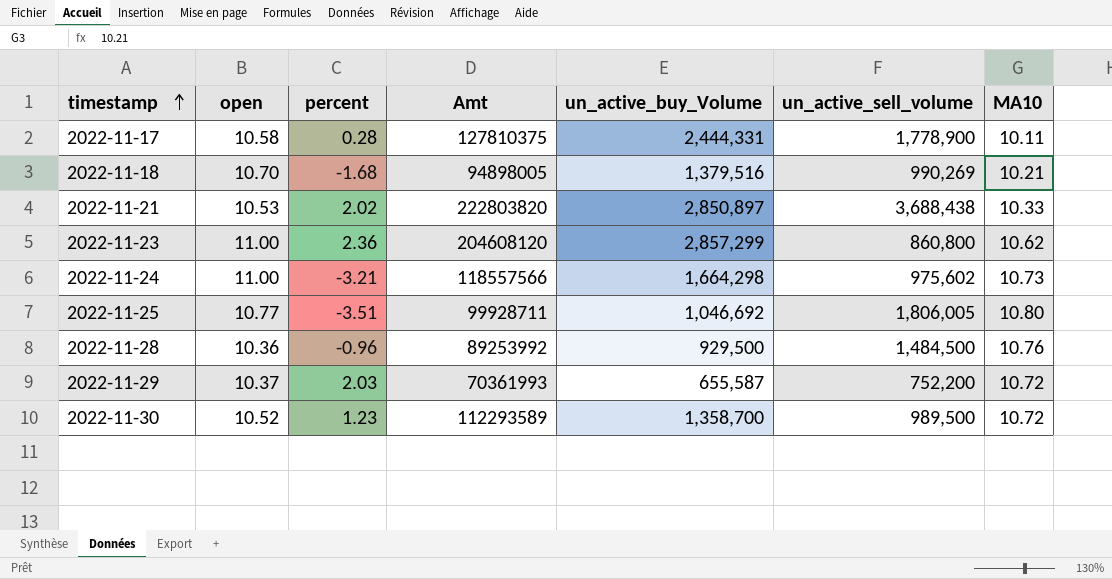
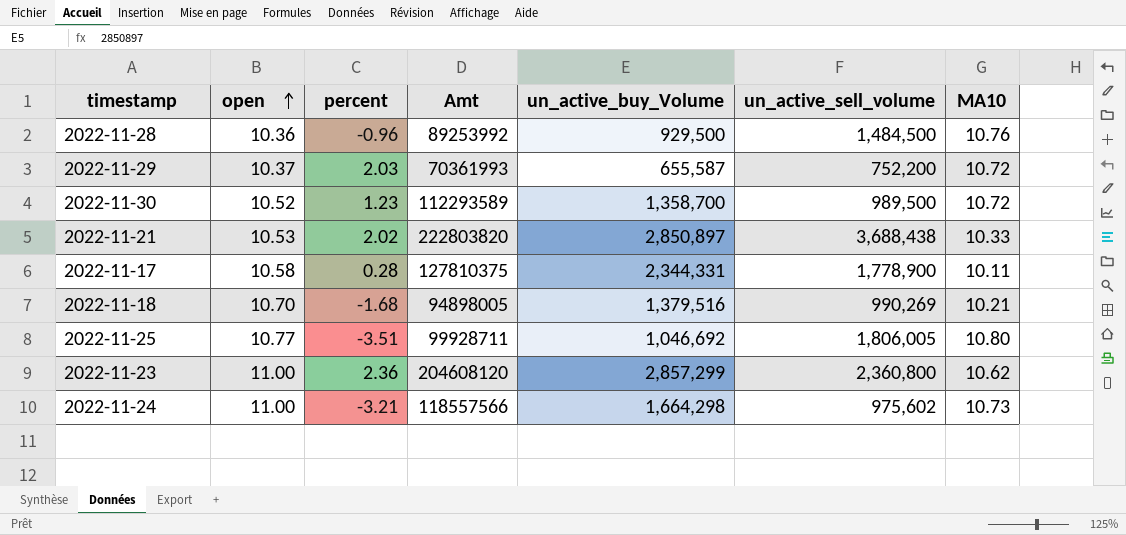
row order: timestamp ascending -> open ascending
2022-11-17 | un_active_buy_Volume: 2,444,331 -> 2,344,331
2022-11-23 | un_active_sell_volume: 860,800 -> 2,360,800

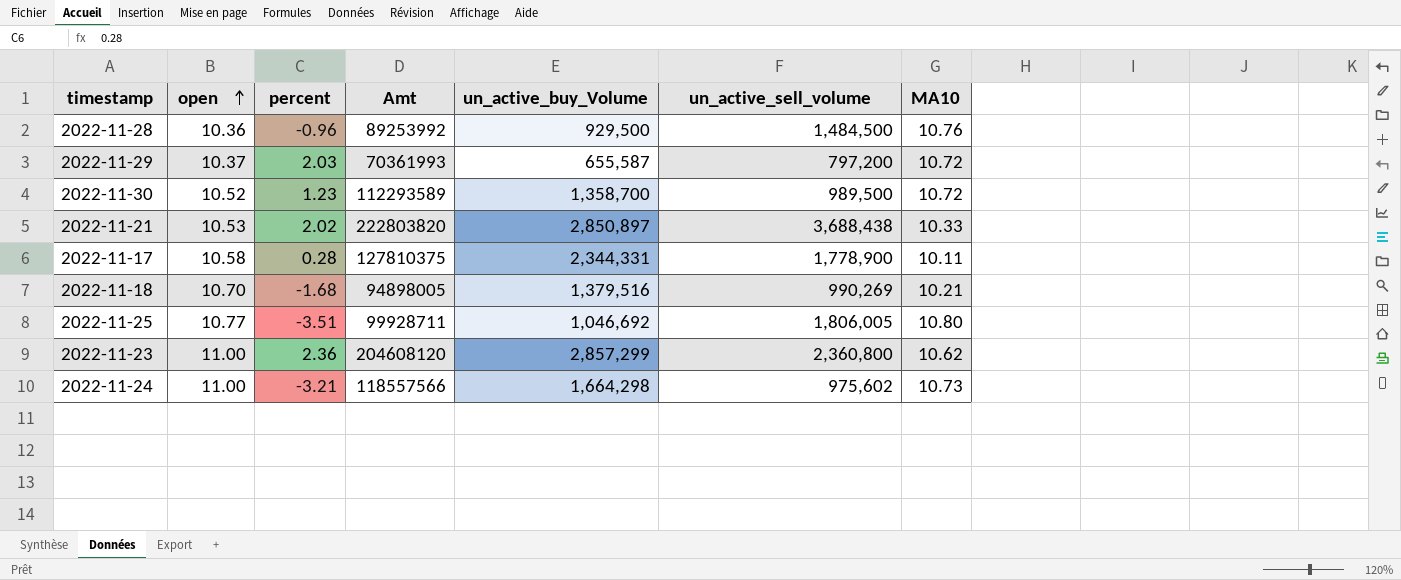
2022-11-29 | un_active_sell_volume: 752,200 -> 797,200

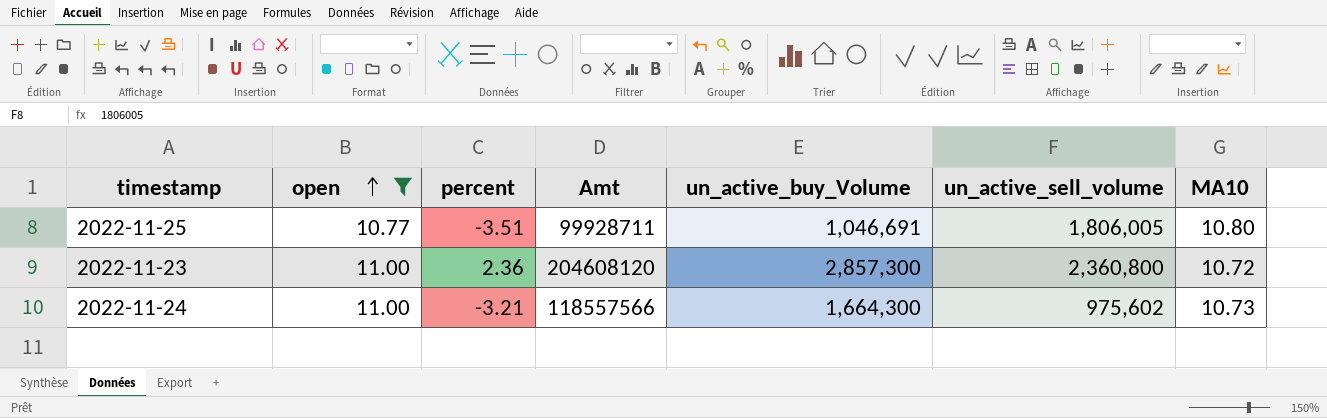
filter: none -> open >= 10.77
2022-11-25 | un_active_buy_Volume: 1,046,692 -> 1,046,691
2022-11-23 | un_active_buy_Volume: 2,857,299 -> 2,857,300
2022-11-23 | MA10: 10.62 -> 10.72
2022-11-24 | un_active_buy_Volume: 1,664,298 -> 1,664,300

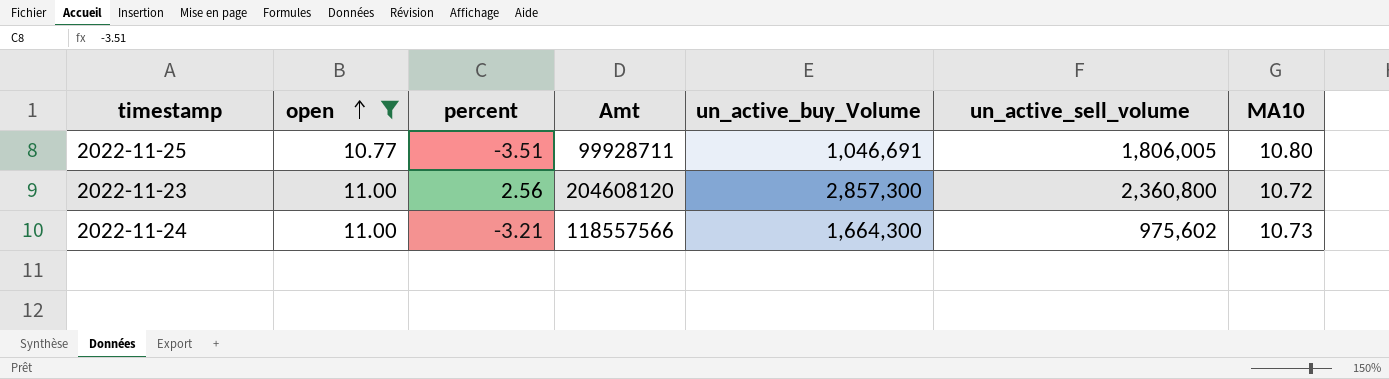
2022-11-23 | percent: 2.36 -> 2.56

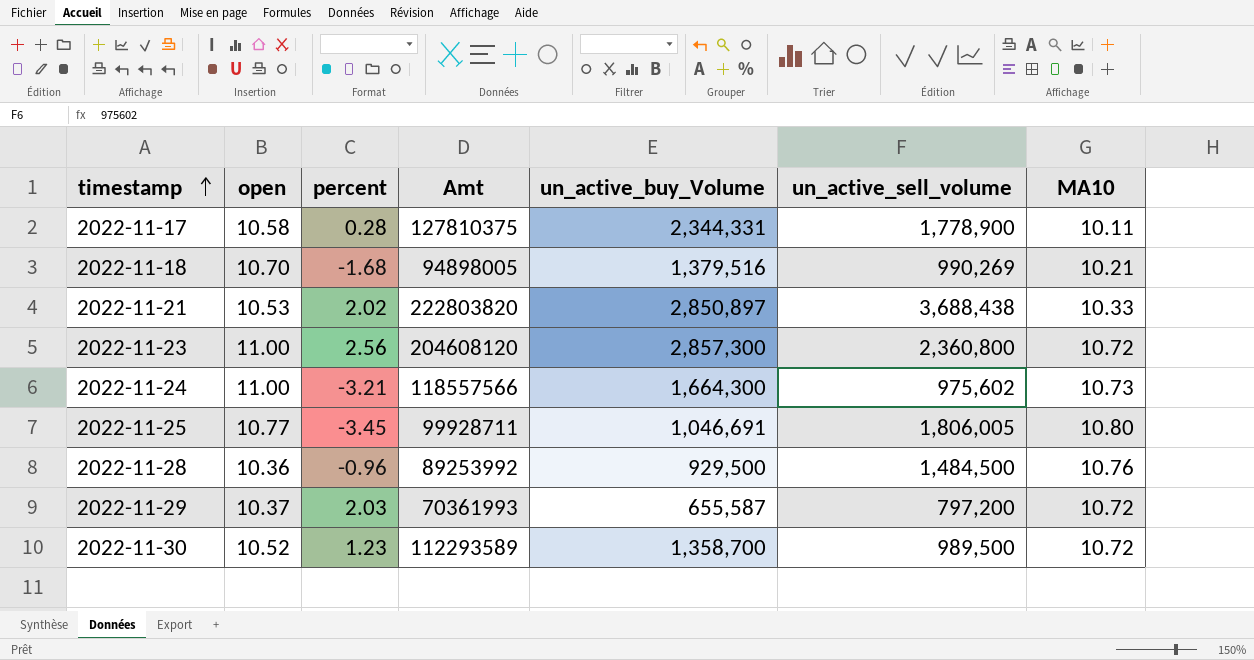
filter: open >= 10.77 -> none
row order: open ascending -> timestamp ascending
2022-11-25 | percent: -3.51 -> -3.45

